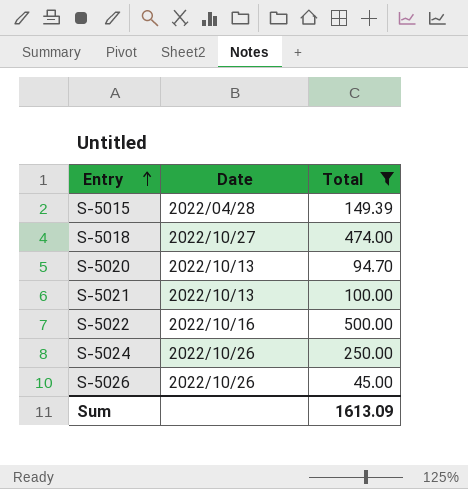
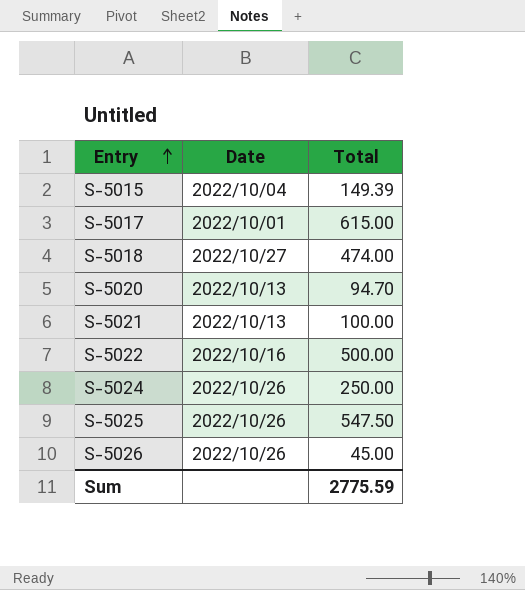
filter: Total <= 500.00 -> none
S-5015 | Date: 2022/04/28 -> 2022/10/04
Sum | Total: 1613.09 -> 2775.59

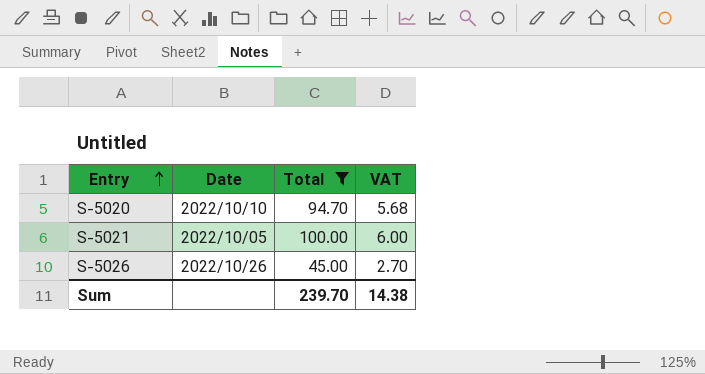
filter: none -> Total <= 100.00
column VAT | formula: none -> [Total] * 0.06
S-5020 | Date: 2022/10/13 -> 2022/10/10
S-5021 | Date: 2022/10/13 -> 2022/10/05
Sum | Total: 2775.59 -> 239.70

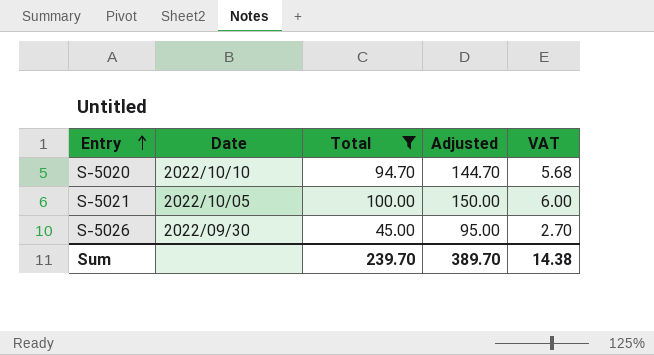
column Adjusted | formula: none -> [Total] + 50
S-5026 | Date: 2022/10/26 -> 2022/09/30

